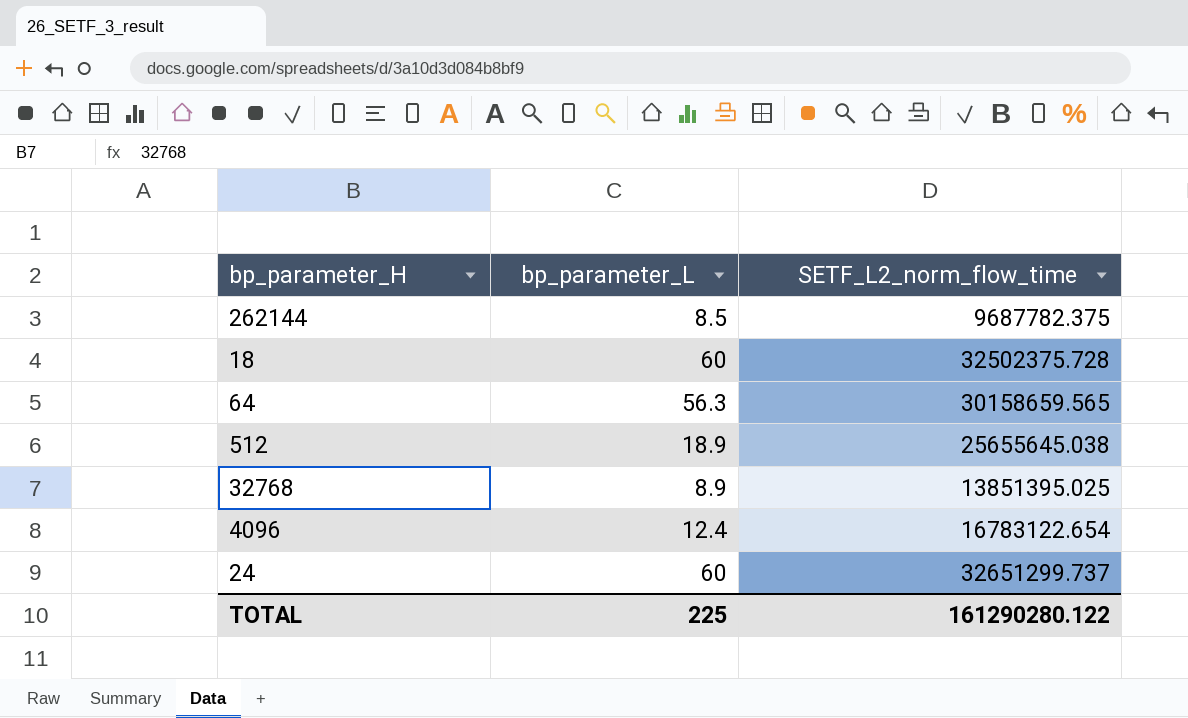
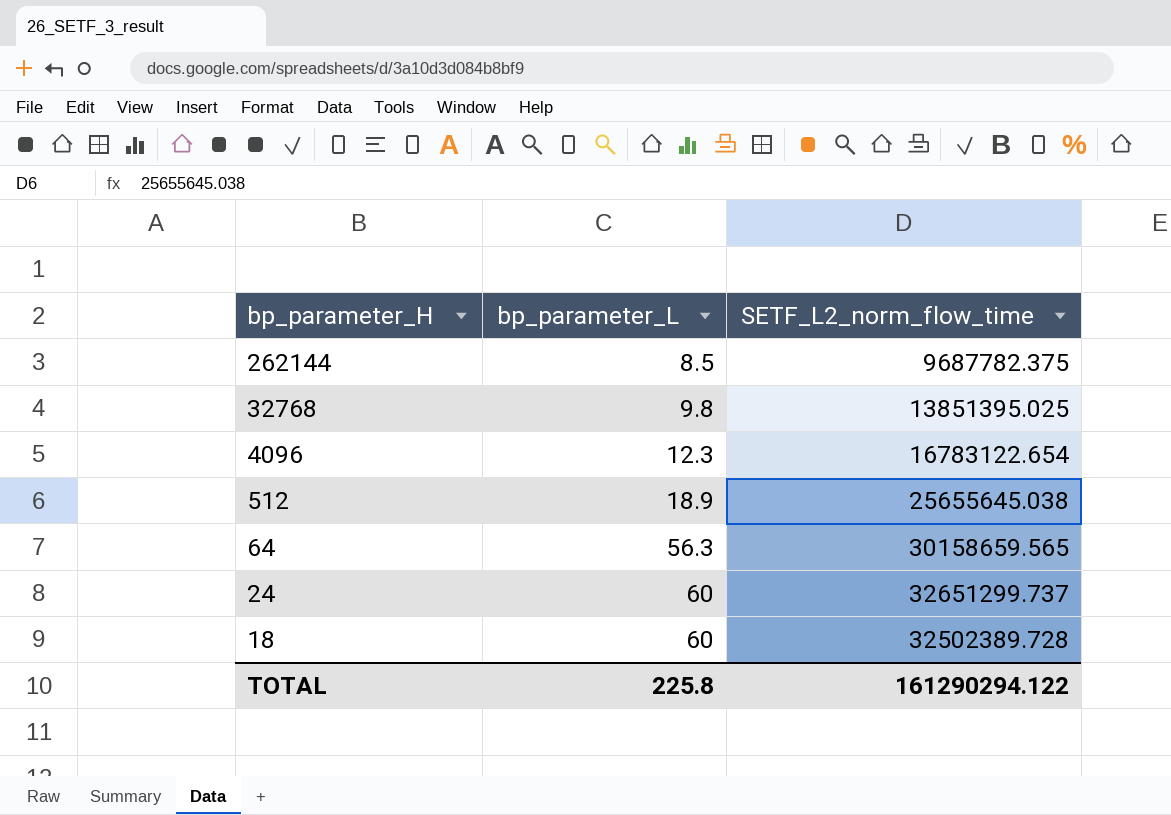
row order: none -> bp_parameter_H descending
32768 | bp_parameter_L: 8.9 -> 9.8
4096 | bp_parameter_L: 12.4 -> 12.3
18 | SETF_L2_norm_flow_time: 32502375.728 -> 32502389.728
TOTAL | bp_parameter_L: 225 -> 225.8
TOTAL | SETF_L2_norm_flow_time: 161290280.122 -> 161290294.122

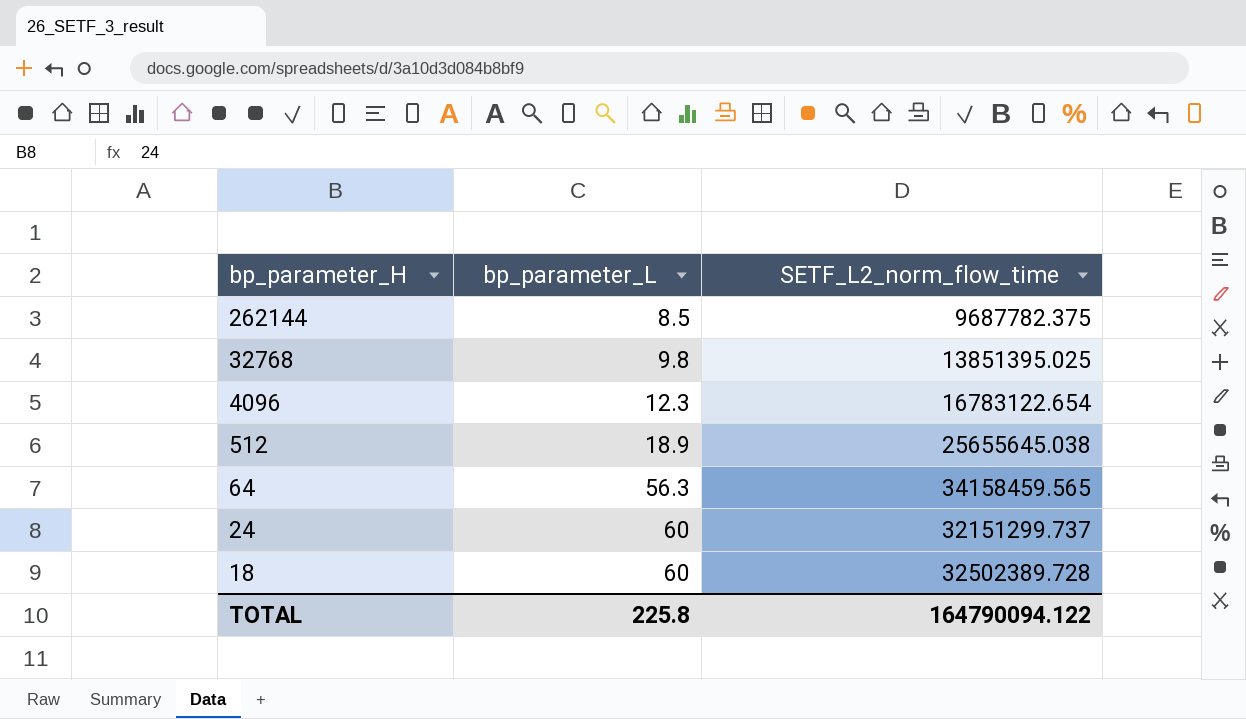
64 | SETF_L2_norm_flow_time: 30158659.565 -> 34158459.565
24 | SETF_L2_norm_flow_time: 32651299.737 -> 32151299.737
TOTAL | SETF_L2_norm_flow_time: 161290294.122 -> 164790094.122

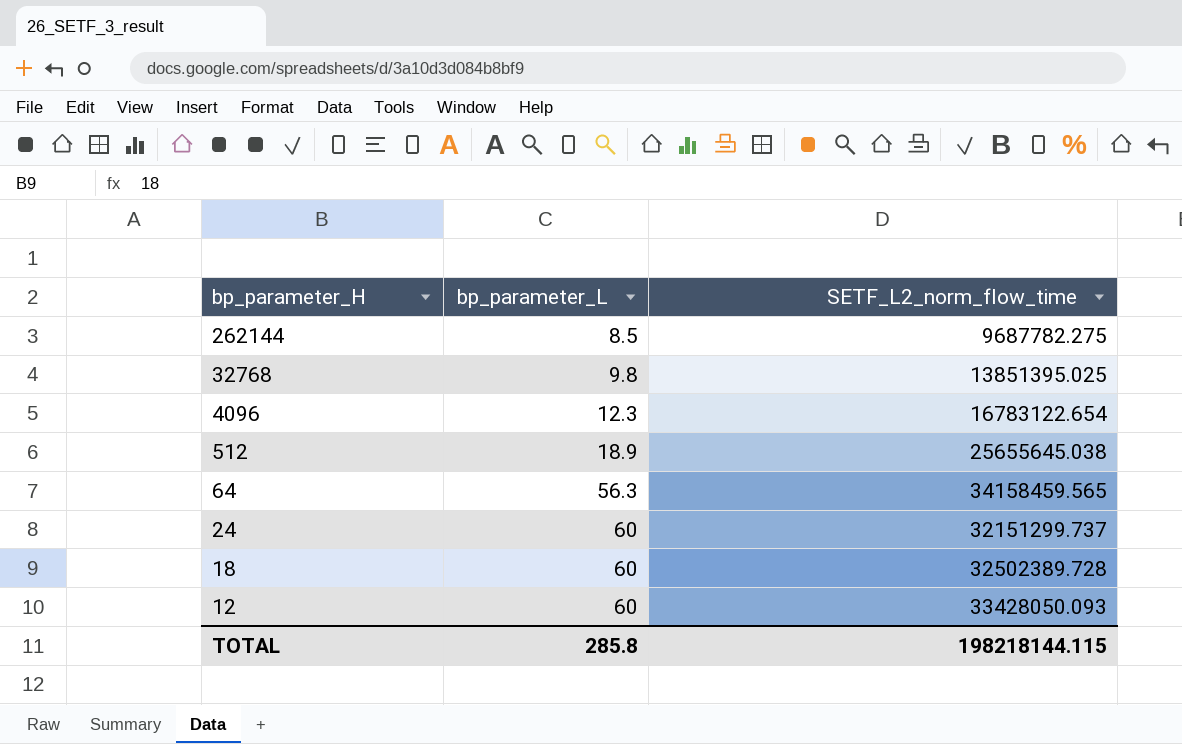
262144 | SETF_L2_norm_flow_time: 9687782.375 -> 9687782.275
row 12: none -> 60 | 33428050.093
TOTAL | bp_parameter_L: 225.8 -> 285.8
TOTAL | SETF_L2_norm_flow_time: 164790094.122 -> 198218144.115

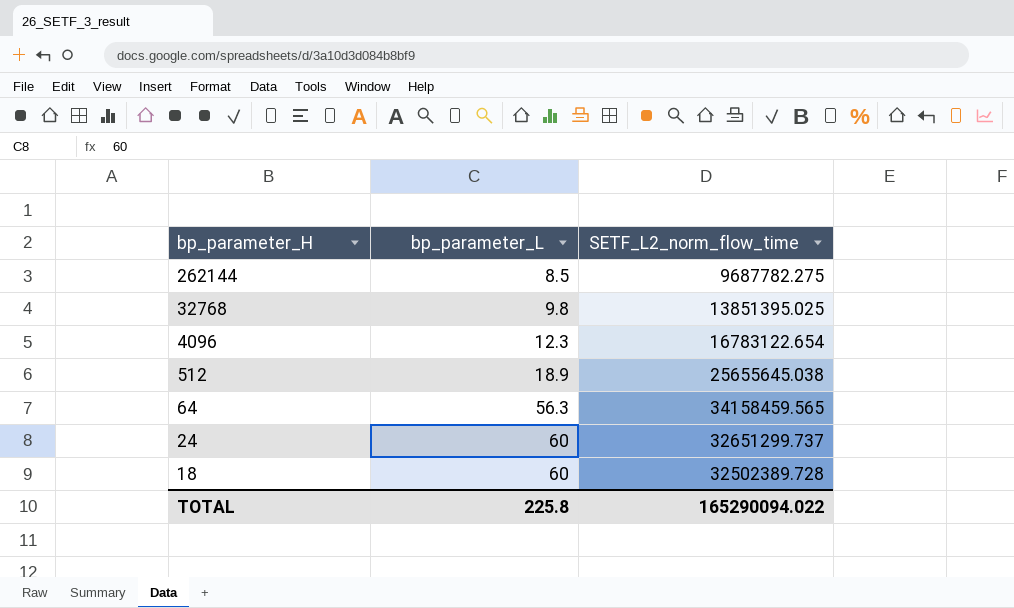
row 12: 60 | 33428050.093 -> none
24 | SETF_L2_norm_flow_time: 32151299.737 -> 32651299.737
TOTAL | bp_parameter_L: 285.8 -> 225.8
TOTAL | SETF_L2_norm_flow_time: 198218144.115 -> 165290094.022

